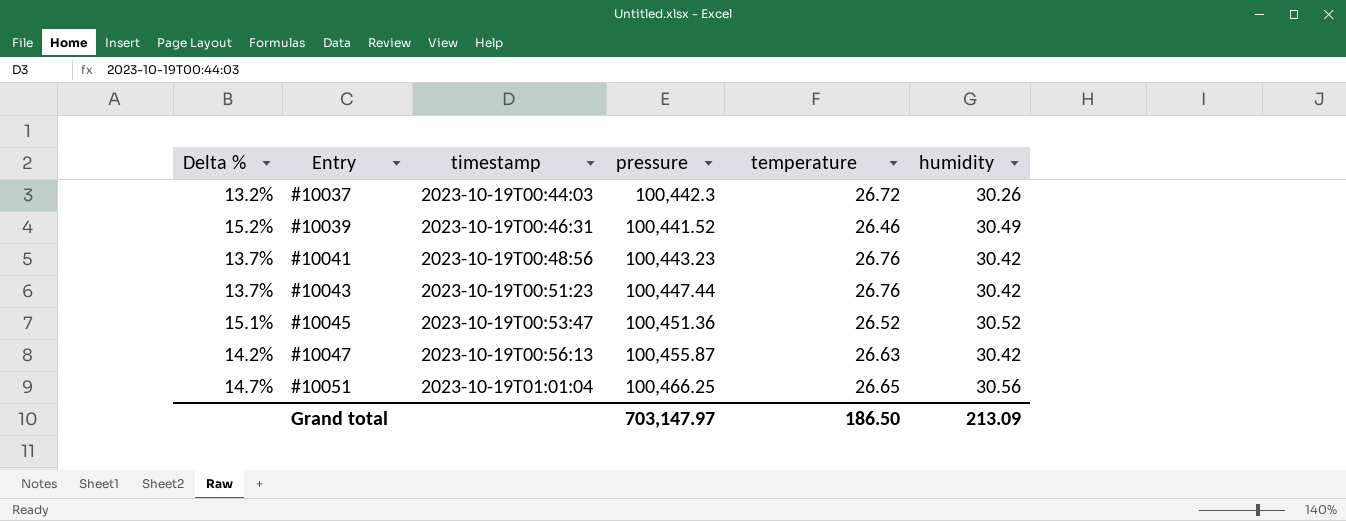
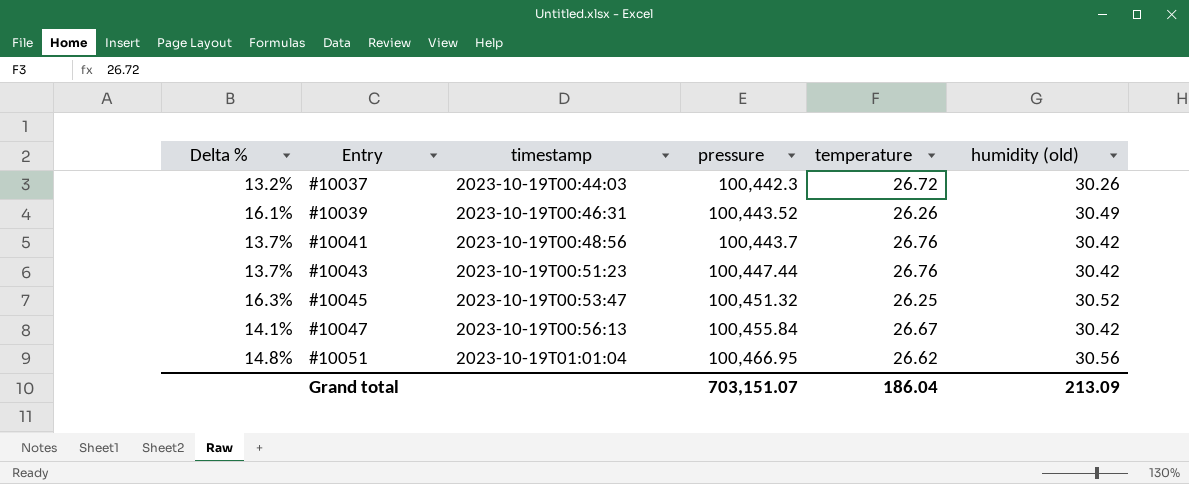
column name: humidity -> humidity (old)
#10039 | Delta %: 15.2% -> 16.1%
#10039 | pressure: 100,441.52 -> 100,443.52
#10039 | temperature: 26.46 -> 26.26
#10041 | pressure: 100,443.23 -> 100,443.7
#10045 | Delta %: 15.1% -> 16.3%
#10045 | pressure: 100,451.36 -> 100,451.32
#10045 | temperature: 26.52 -> 26.25
#10047 | Delta %: 14.2% -> 14.1%
#10047 | pressure: 100,455.87 -> 100,455.84
#10047 | temperature: 26.63 -> 26.67
#10051 | Delta %: 14.7% -> 14.8%
#10051 | pressure: 100,466.25 -> 100,466.95
#10051 | temperature: 26.65 -> 26.62
Grand total | pressure: 703,147.97 -> 703,151.07
Grand total | temperature: 186.50 -> 186.04

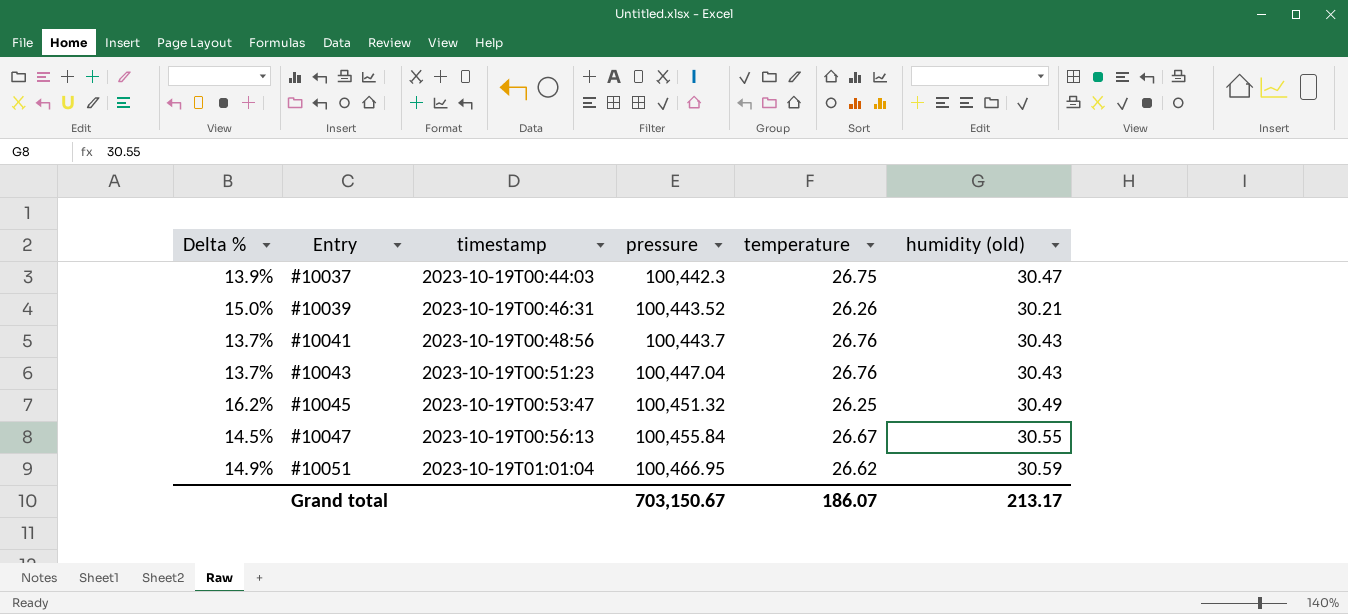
#10037 | Delta %: 13.2% -> 13.9%
#10037 | temperature: 26.72 -> 26.75
#10037 | humidity (old): 30.26 -> 30.47
#10039 | Delta %: 16.1% -> 15.0%
#10039 | humidity (old): 30.49 -> 30.21
#10041 | humidity (old): 30.42 -> 30.43
#10043 | pressure: 100,447.44 -> 100,447.04
#10043 | humidity (old): 30.42 -> 30.43
#10045 | Delta %: 16.3% -> 16.2%
#10045 | humidity (old): 30.52 -> 30.49
#10047 | Delta %: 14.1% -> 14.5%
#10047 | humidity (old): 30.42 -> 30.55
#10051 | Delta %: 14.8% -> 14.9%
#10051 | humidity (old): 30.56 -> 30.59
Grand total | pressure: 703,151.07 -> 703,150.67
Grand total | temperature: 186.04 -> 186.07
Grand total | humidity (old): 213.09 -> 213.17

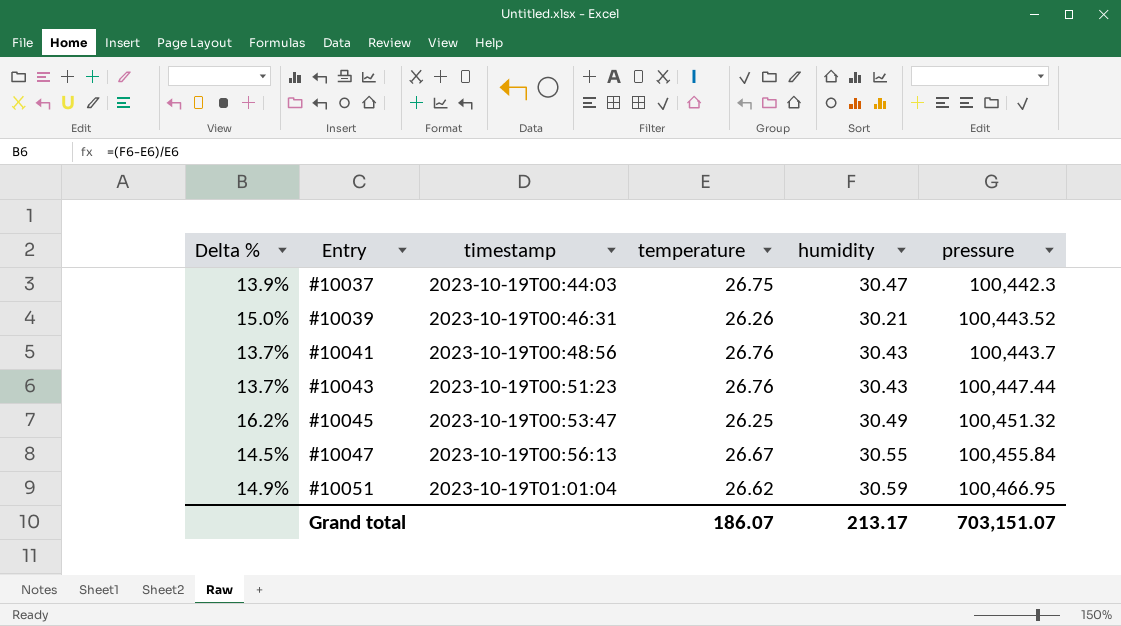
column name: humidity (old) -> humidity
column pressure | position: 4 -> 6
#10043 | pressure: 100,447.04 -> 100,447.44
Grand total | pressure: 703,150.67 -> 703,151.07

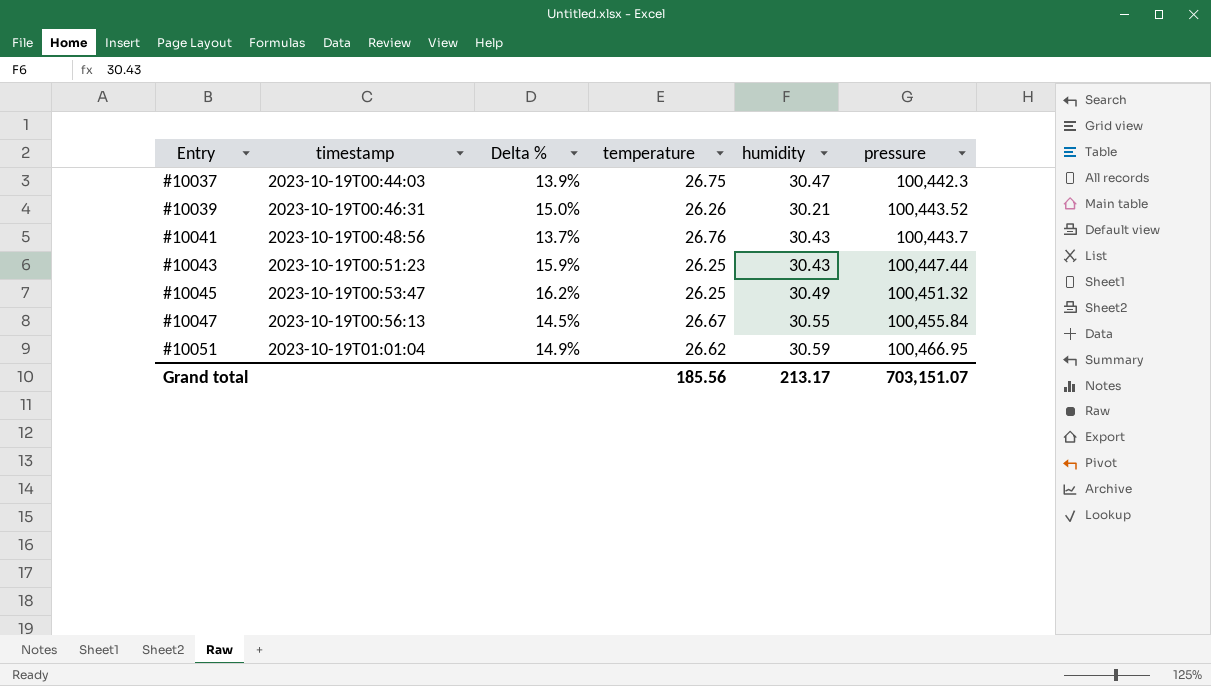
column Delta % | position: 1 -> 3
#10043 | Delta %: 13.7% -> 15.9%
#10043 | temperature: 26.76 -> 26.25
Grand total | temperature: 186.07 -> 185.56

